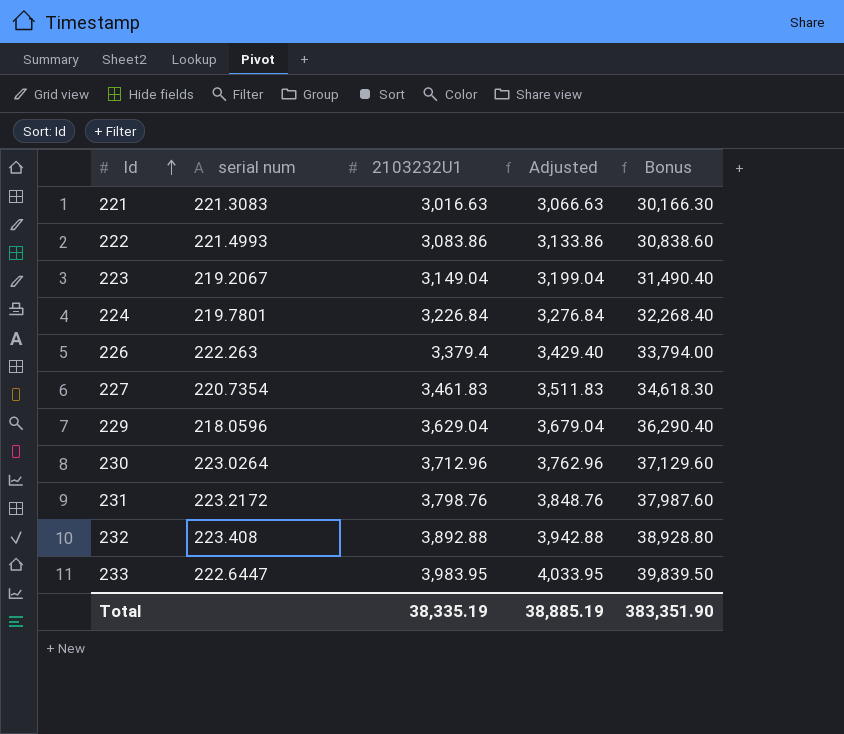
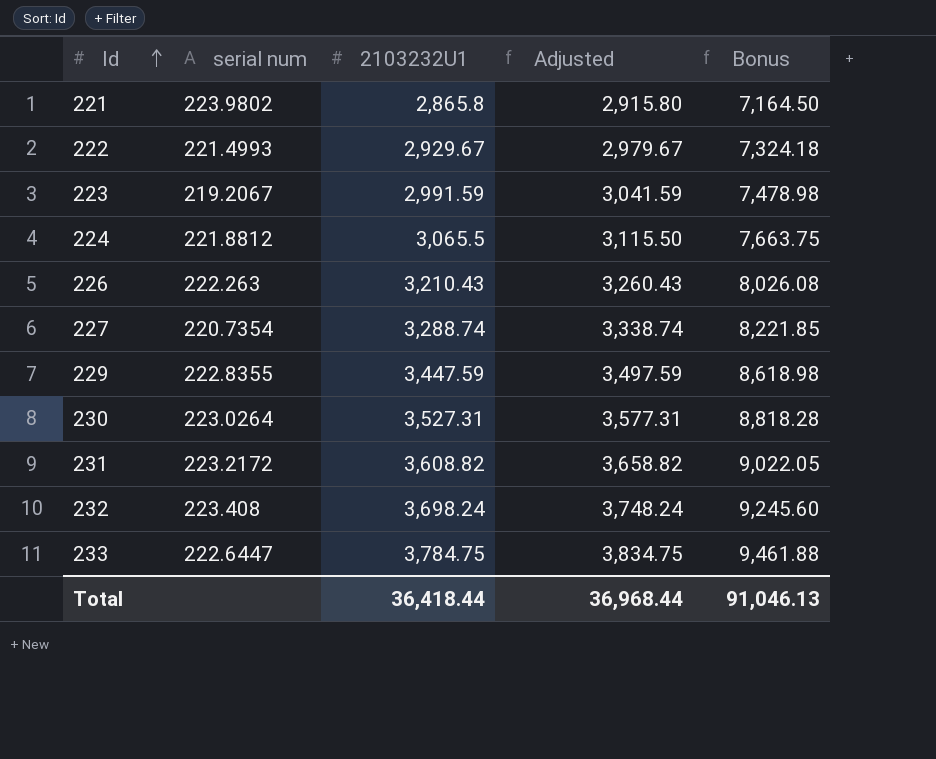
column Bonus | formula: [2103232U1] * 10 -> [2103232U1] * 2.5
221 | serial num: 221.3083 -> 223.9802
221 | 2103232U1: 3,016.63 -> 2,865.8
221 | Adjusted: 3,066.63 -> 2,915.80
222 | 2103232U1: 3,083.86 -> 2,929.67
222 | Adjusted: 3,133.86 -> 2,979.67
223 | 2103232U1: 3,149.04 -> 2,991.59
223 | Adjusted: 3,199.04 -> 3,041.59
224 | serial num: 219.7801 -> 221.8812
224 | 2103232U1: 3,226.84 -> 3,065.5
224 | Adjusted: 3,276.84 -> 3,115.50
226 | 2103232U1: 3,379.4 -> 3,210.43
226 | Adjusted: 3,429.40 -> 3,260.43
227 | 2103232U1: 3,461.83 -> 3,288.74
227 | Adjusted: 3,511.83 -> 3,338.74
229 | serial num: 218.0596 -> 222.8355
229 | 2103232U1: 3,629.04 -> 3,447.59
229 | Adjusted: 3,679.04 -> 3,497.59
230 | 2103232U1: 3,712.96 -> 3,527.31
230 | Adjusted: 3,762.96 -> 3,577.31
231 | 2103232U1: 3,798.76 -> 3,608.82
231 | Adjusted: 3,848.76 -> 3,658.82
232 | 2103232U1: 3,892.88 -> 3,698.24
232 | Adjusted: 3,942.88 -> 3,748.24
233 | 2103232U1: 3,983.95 -> 3,784.75
233 | Adjusted: 4,033.95 -> 3,834.75
Total | 2103232U1: 38,335.19 -> 36,418.44
Total | Adjusted: 38,885.19 -> 36,968.44
Total | Bonus: 383,351.90 -> 91,046.13

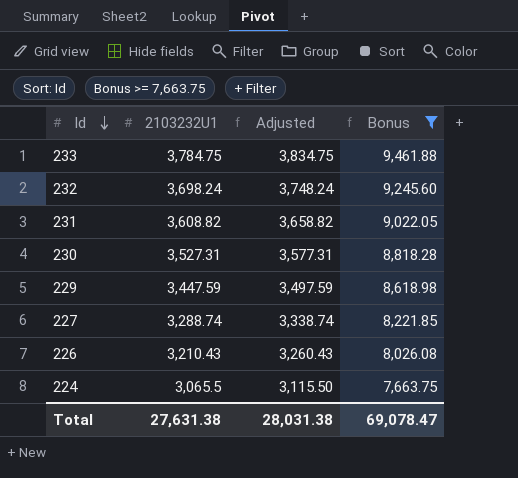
filter: none -> Bonus >= 7,663.75
row order: Id ascending -> Id descending
column serial num | position: 2 -> none
Total | 2103232U1: 36,418.44 -> 27,631.38
Total | Adjusted: 36,968.44 -> 28,031.38
Total | Bonus: 91,046.13 -> 69,078.47

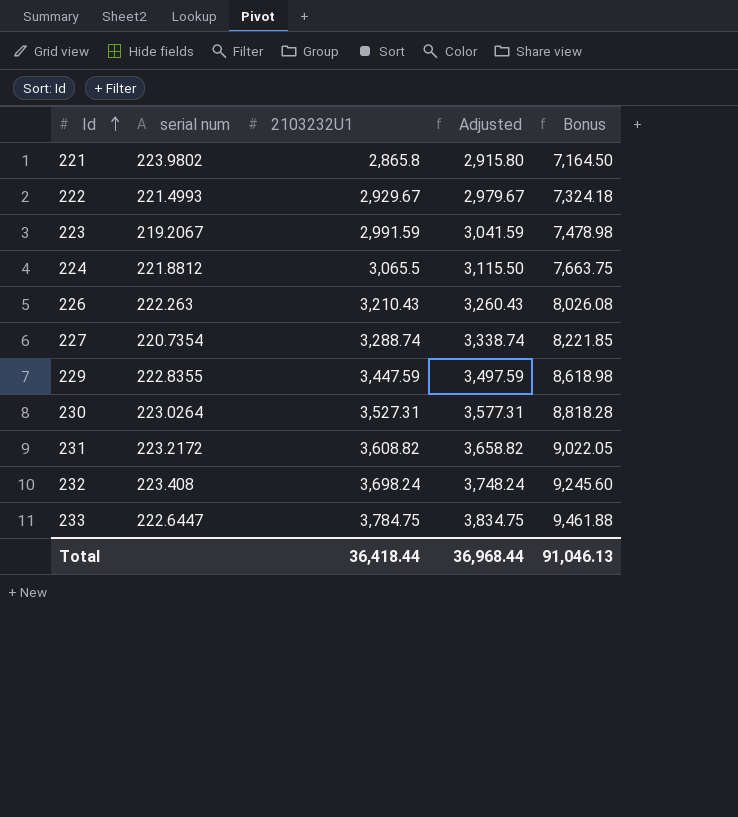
filter: Bonus >= 7,663.75 -> none
row order: Id descending -> Id ascending
column serial num | position: none -> 2
Total | 2103232U1: 27,631.38 -> 36,418.44
Total | Adjusted: 28,031.38 -> 36,968.44
Total | Bonus: 69,078.47 -> 91,046.13

